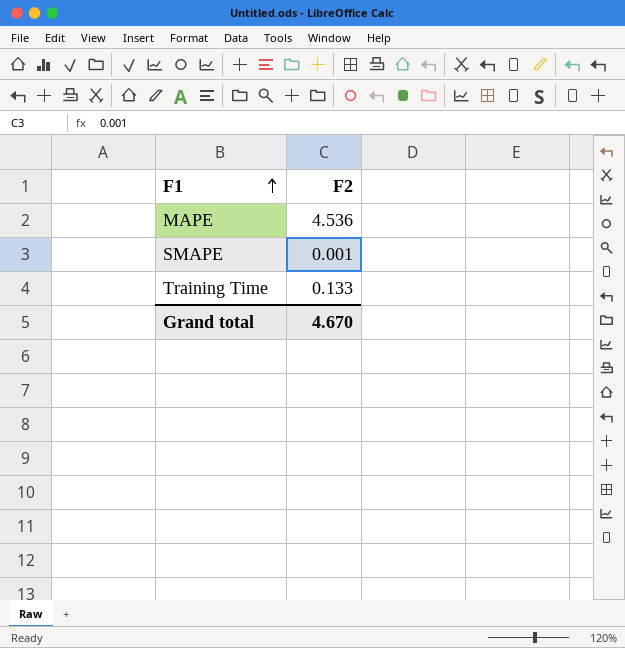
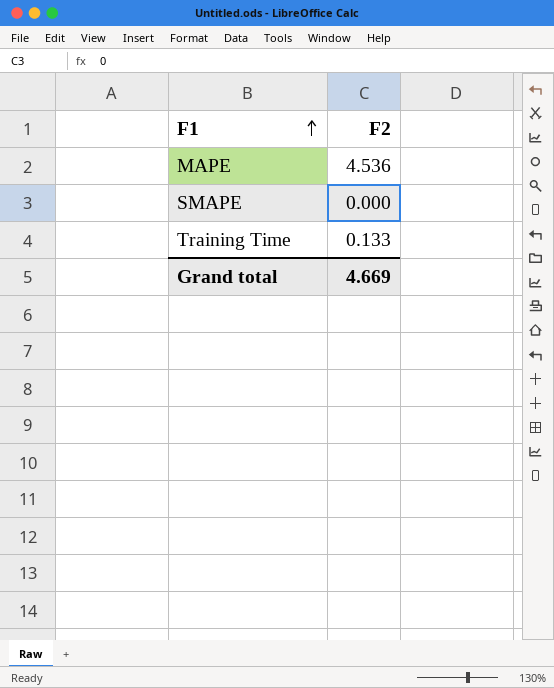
SMAPE | F2: 0.001 -> 0.000
Grand total | F2: 4.670 -> 4.669

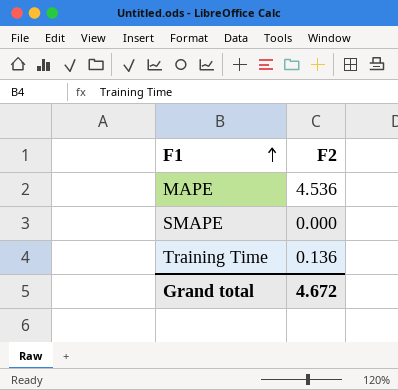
Training Time | F2: 0.133 -> 0.136
Grand total | F2: 4.669 -> 4.672

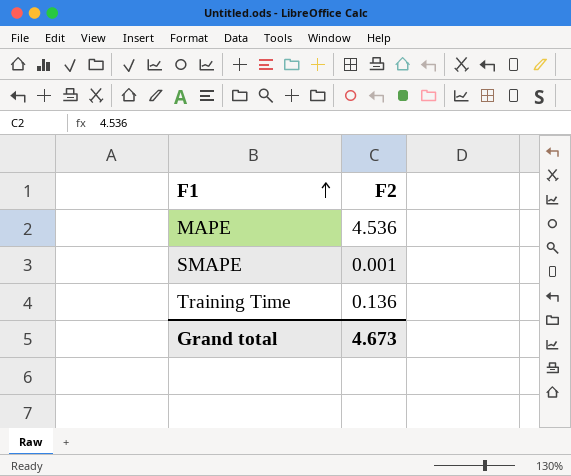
SMAPE | F2: 0.000 -> 0.001
Grand total | F2: 4.672 -> 4.673

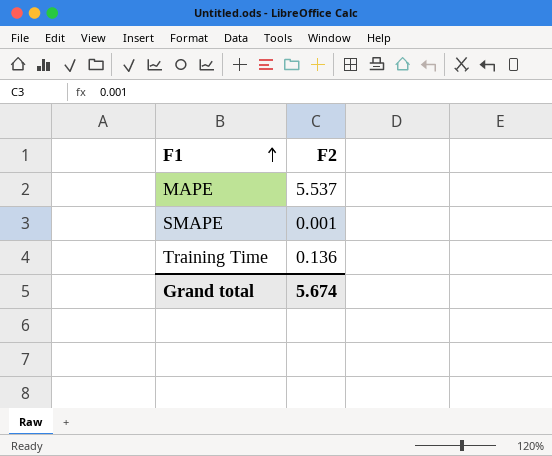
MAPE | F2: 4.536 -> 5.537
Grand total | F2: 4.673 -> 5.674

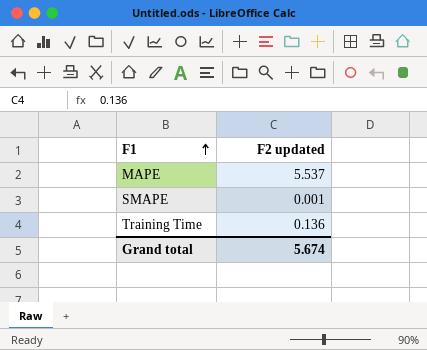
column name: F2 -> F2 updated

